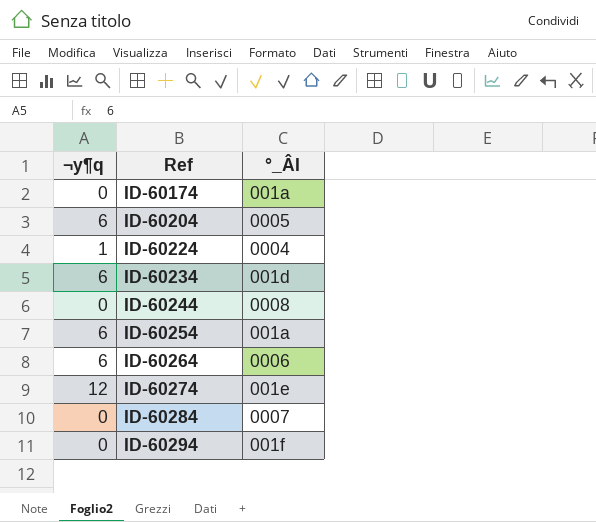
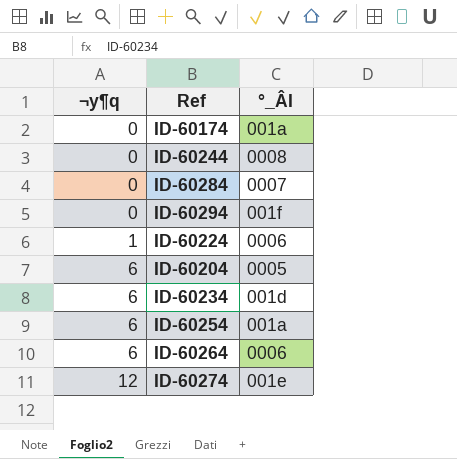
row order: Ref ascending -> ¬y¶q ascending
ID-60224 | °_ÂI: 0004 -> 0006

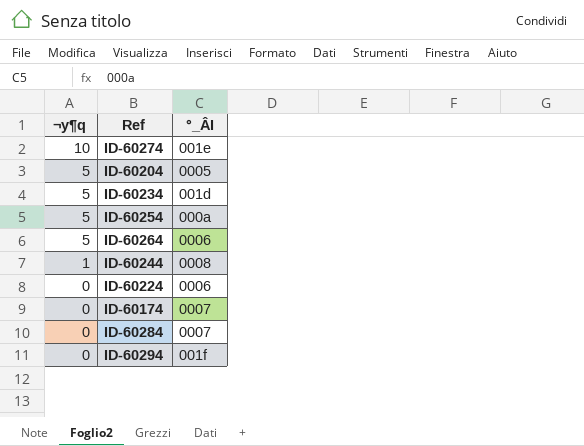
row order: ¬y¶q ascending -> ¬y¶q descending
ID-60274 | ¬y¶q: 12 -> 10
ID-60204 | ¬y¶q: 6 -> 5
ID-60234 | ¬y¶q: 6 -> 5
ID-60254 | ¬y¶q: 6 -> 5
ID-60254 | °_ÂI: 001a -> 000a
ID-60264 | ¬y¶q: 6 -> 5
ID-60244 | ¬y¶q: 0 -> 1
ID-60224 | ¬y¶q: 1 -> 0
ID-60174 | °_ÂI: 001a -> 0007

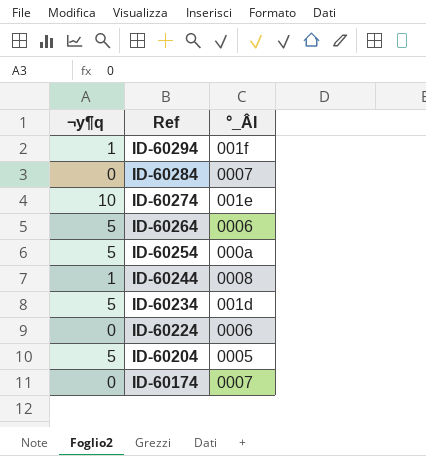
row order: ¬y¶q descending -> Ref descending
ID-60294 | ¬y¶q: 0 -> 1

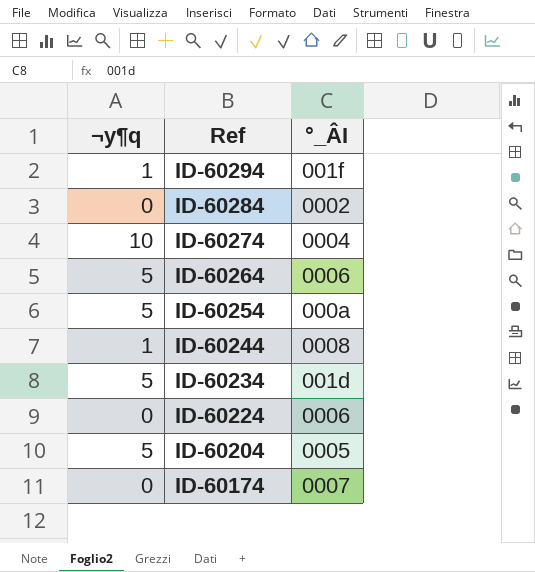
ID-60284 | °_ÂI: 0007 -> 0002
ID-60274 | °_ÂI: 001e -> 0004

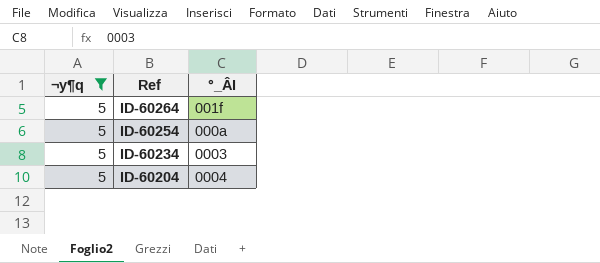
filter: none -> ¬y¶q = 5
ID-60264 | °_ÂI: 0006 -> 001f
ID-60234 | °_ÂI: 001d -> 0003
ID-60204 | °_ÂI: 0005 -> 0004

